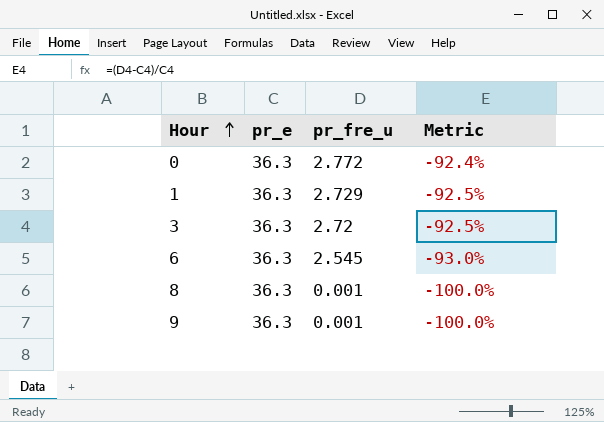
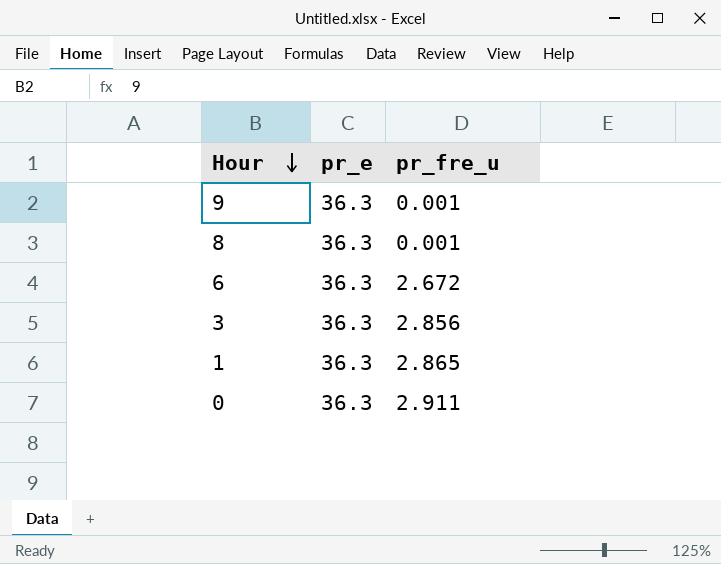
row order: Hour ascending -> Hour descending
column Metric | formula: ([pr_fre_u] - [pr_e]) / [pr_e] -> none
6 | pr_fre_u: 2.545 -> 2.672
3 | pr_fre_u: 2.72 -> 2.856
1 | pr_fre_u: 2.729 -> 2.865
0 | pr_fre_u: 2.772 -> 2.911

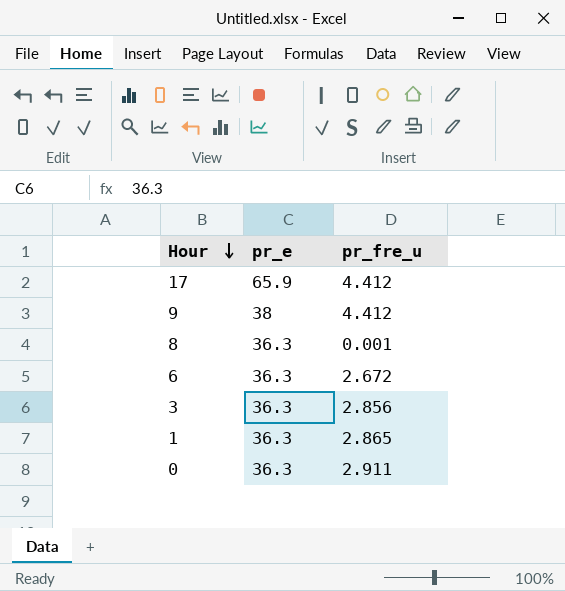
row 17: none -> 65.9 | 4.412
9 | pr_e: 36.3 -> 38
9 | pr_fre_u: 0.001 -> 4.412

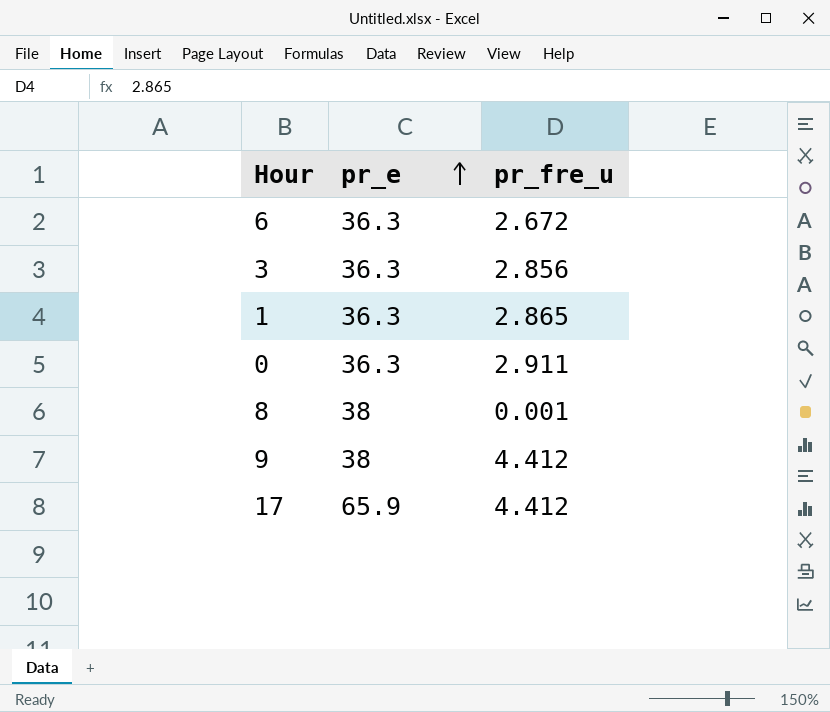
row order: Hour descending -> pr_e ascending
8 | pr_e: 36.3 -> 38

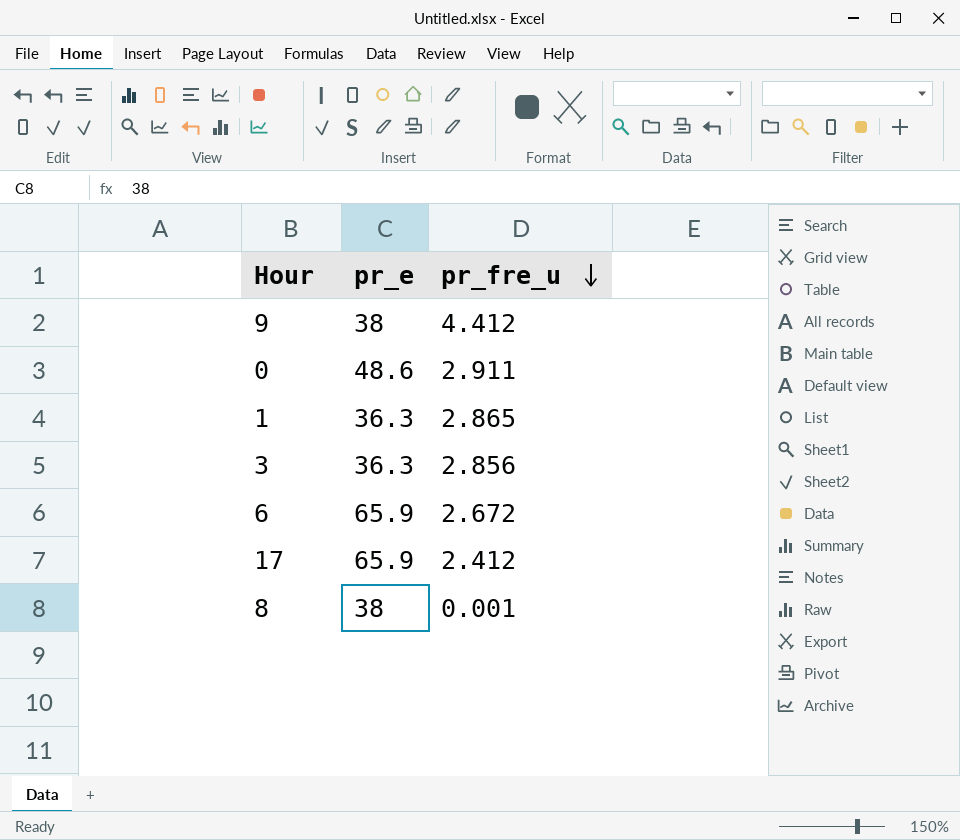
row order: pr_e ascending -> pr_fre_u descending
0 | pr_e: 36.3 -> 48.6
6 | pr_e: 36.3 -> 65.9
17 | pr_fre_u: 4.412 -> 2.412

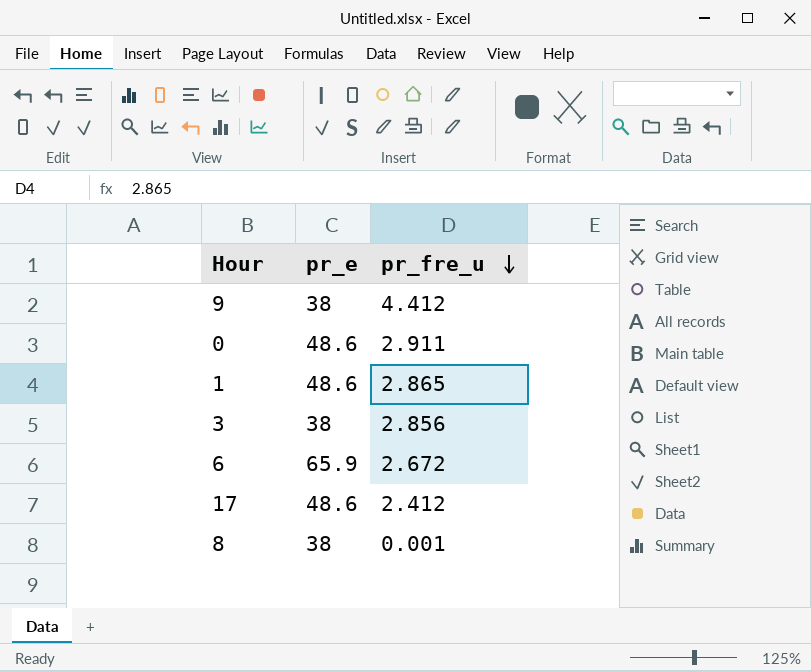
1 | pr_e: 36.3 -> 48.6
3 | pr_e: 36.3 -> 38
17 | pr_e: 65.9 -> 48.6

